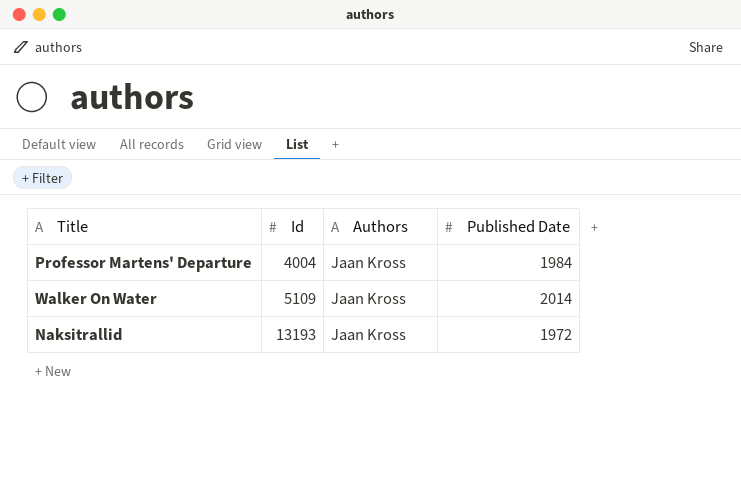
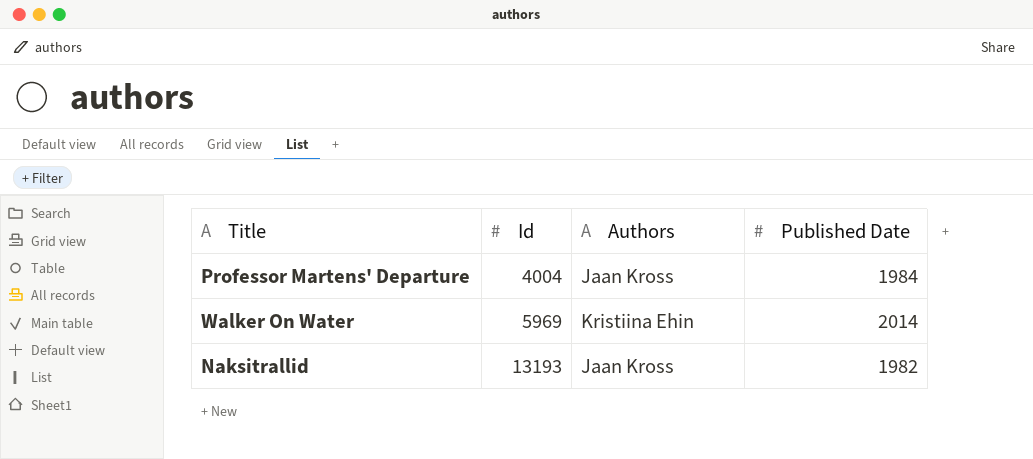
Walker On Water | Id: 5109 -> 5969
Walker On Water | Authors: Jaan Kross -> Kristiina Ehin
Naksitrallid | Published Date: 1972 -> 1982

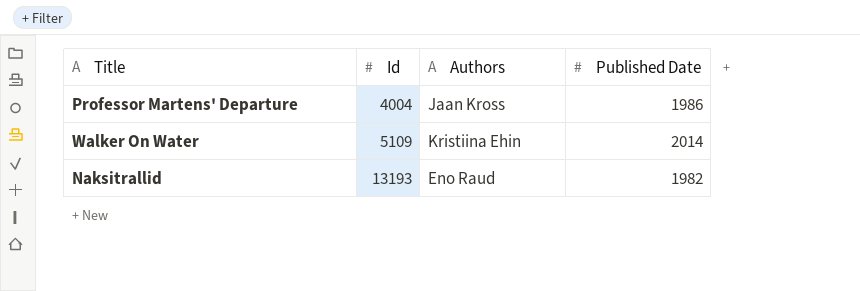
Professor Martens' Departure | Published Date: 1984 -> 1986
Walker On Water | Id: 5969 -> 5109
Naksitrallid | Authors: Jaan Kross -> Eno Raud

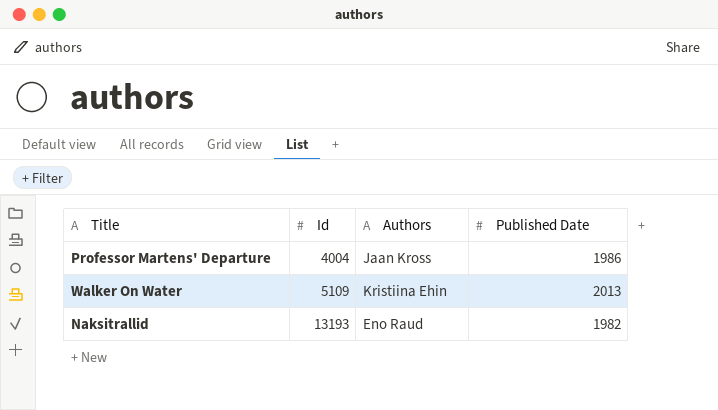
Walker On Water | Published Date: 2014 -> 2013

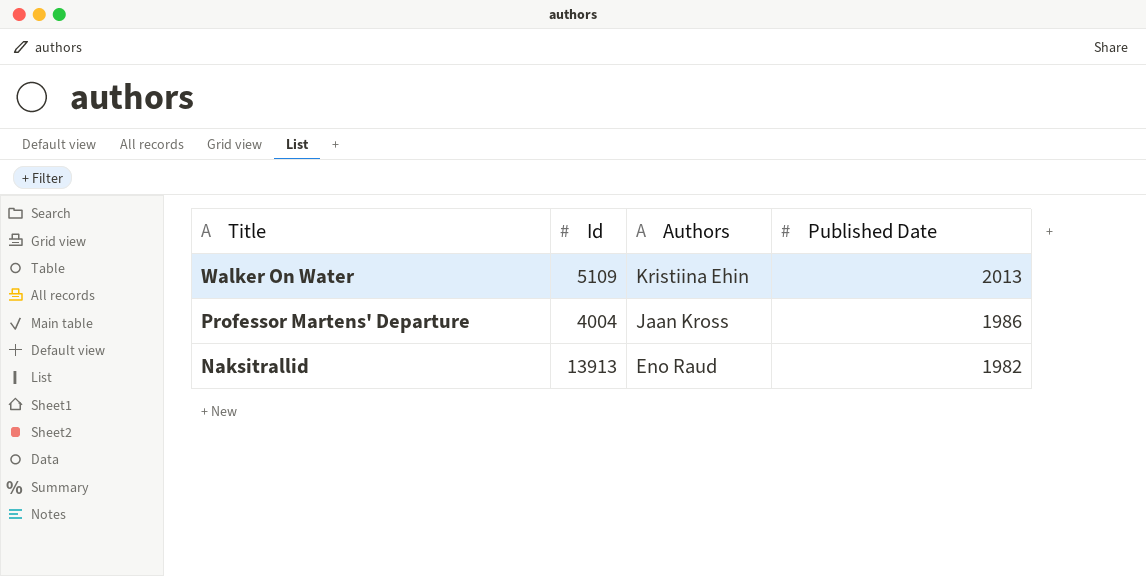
row order: Id ascending -> Title descending
Naksitrallid | Id: 13193 -> 13913

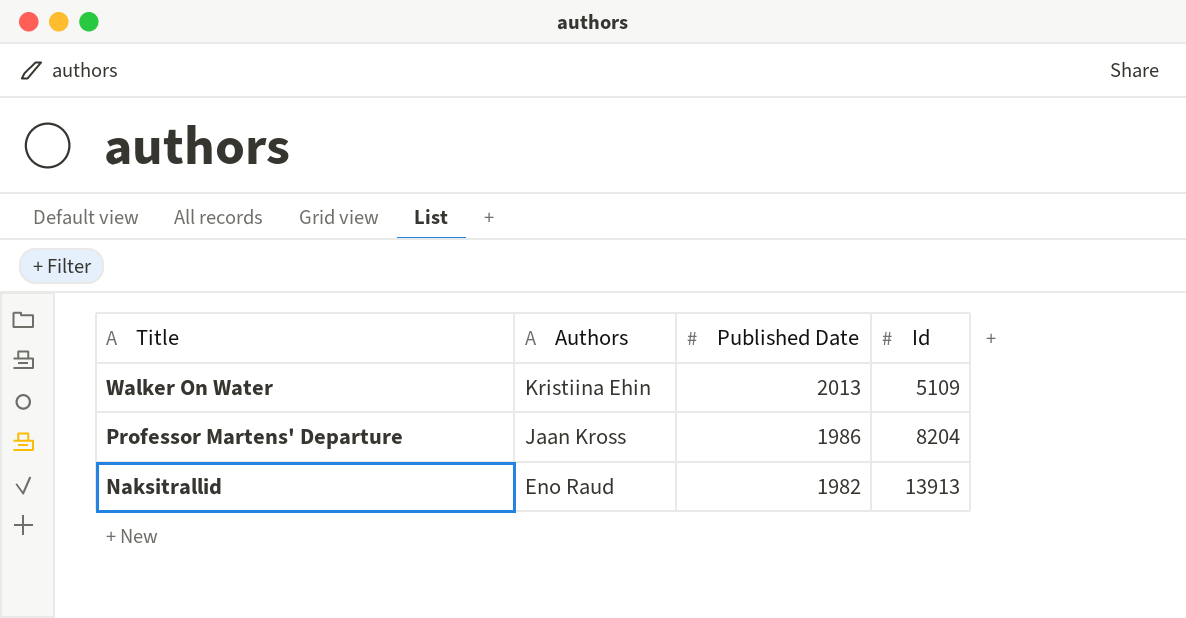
column Id | position: 2 -> 4
Professor Martens' Departure | Id: 4004 -> 8204

